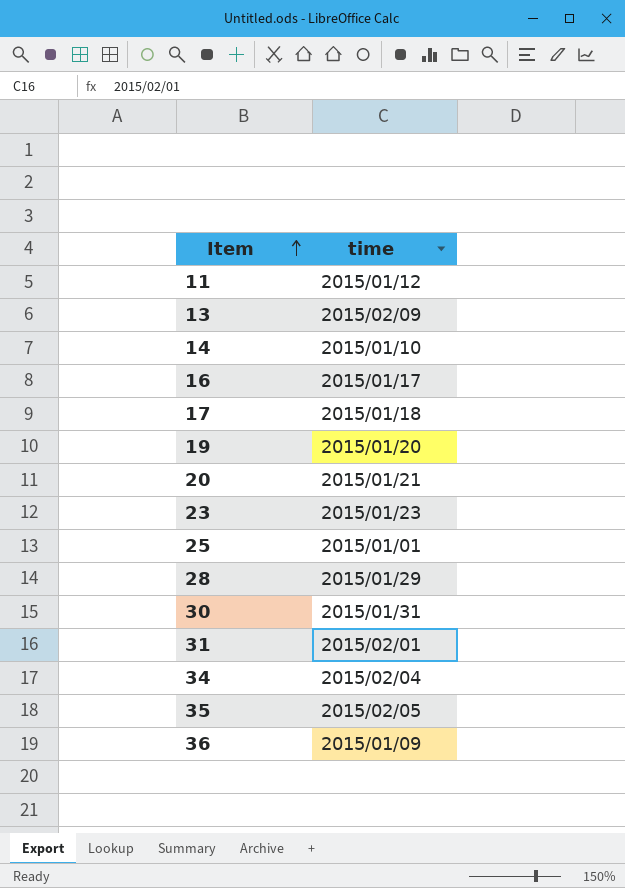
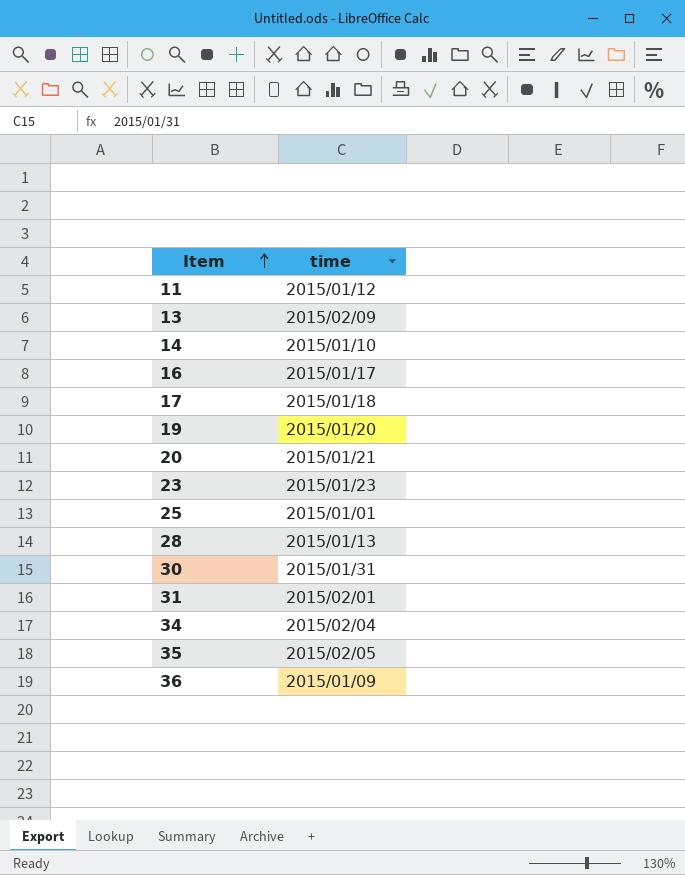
28 | time: 2015/01/29 -> 2015/01/13

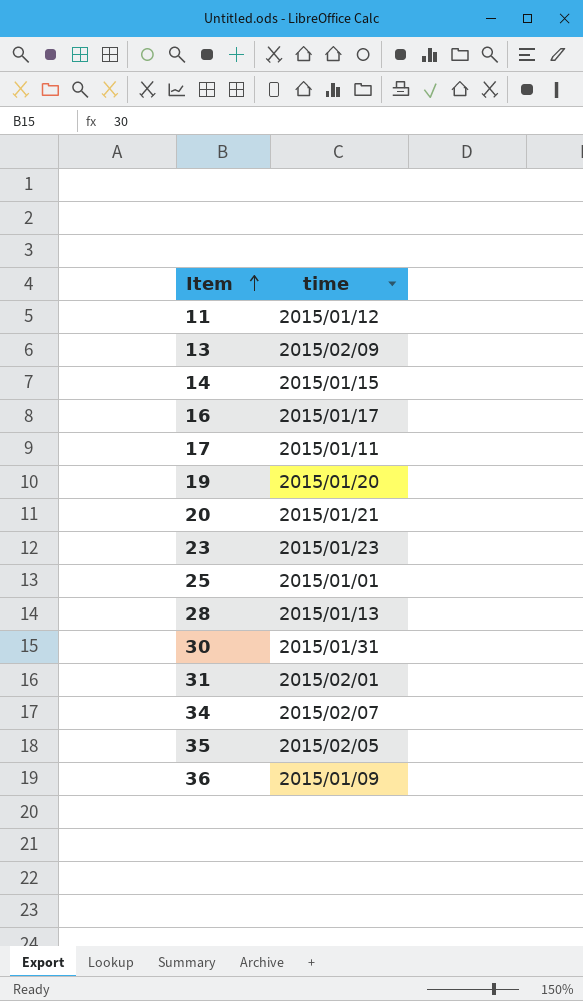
14 | time: 2015/01/10 -> 2015/01/15
17 | time: 2015/01/18 -> 2015/01/11
34 | time: 2015/02/04 -> 2015/02/07

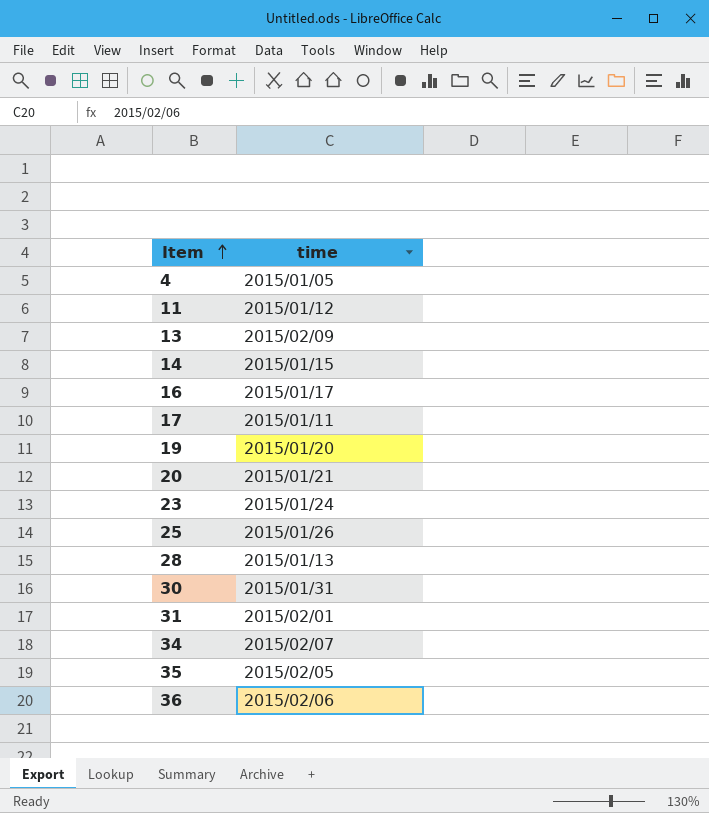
row 4: none -> 2015/01/05
23 | time: 2015/01/23 -> 2015/01/24
25 | time: 2015/01/01 -> 2015/01/26
36 | time: 2015/01/09 -> 2015/02/06

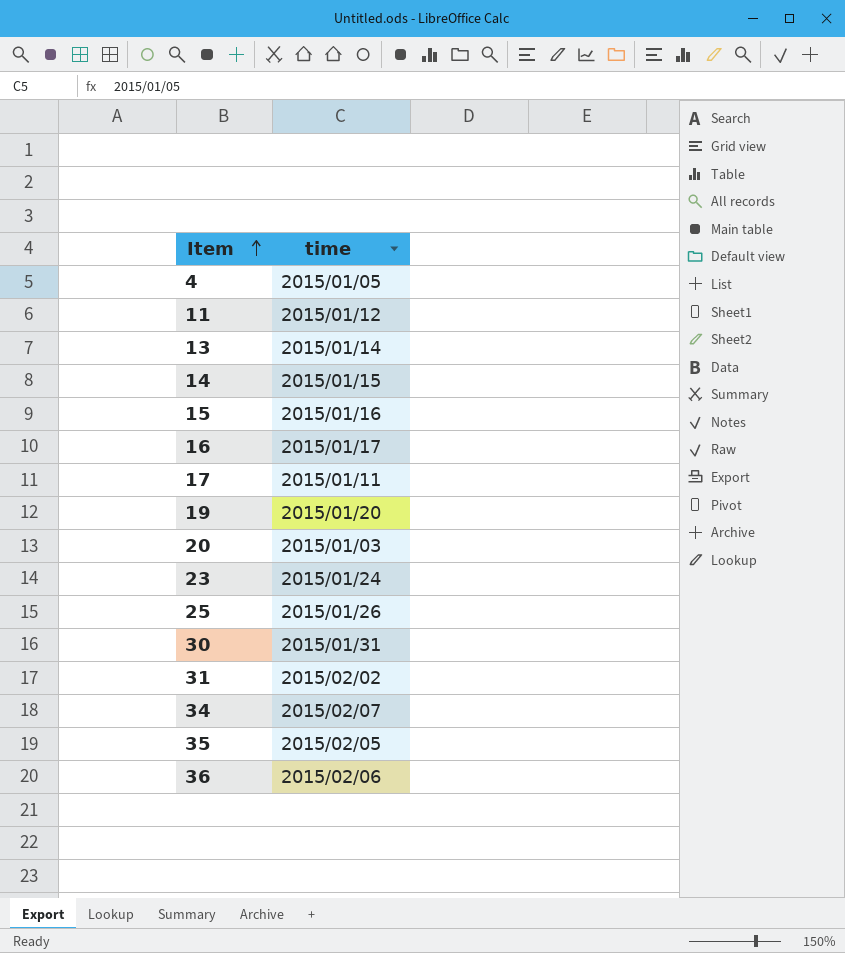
row 28: 2015/01/13 -> none
13 | time: 2015/02/09 -> 2015/01/14
row 15: none -> 2015/01/16
20 | time: 2015/01/21 -> 2015/01/03
31 | time: 2015/02/01 -> 2015/02/02

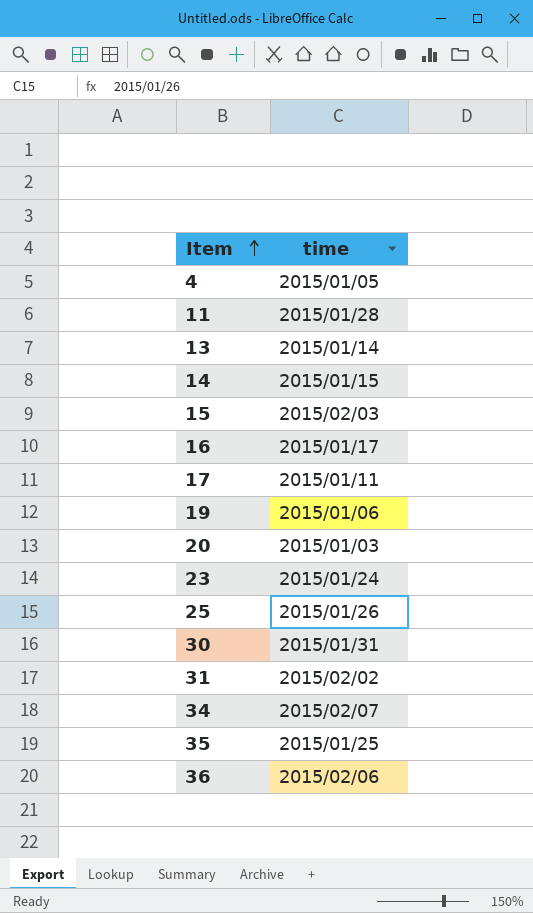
11 | time: 2015/01/12 -> 2015/01/28
15 | time: 2015/01/16 -> 2015/02/03
19 | time: 2015/01/20 -> 2015/01/06
35 | time: 2015/02/05 -> 2015/01/25

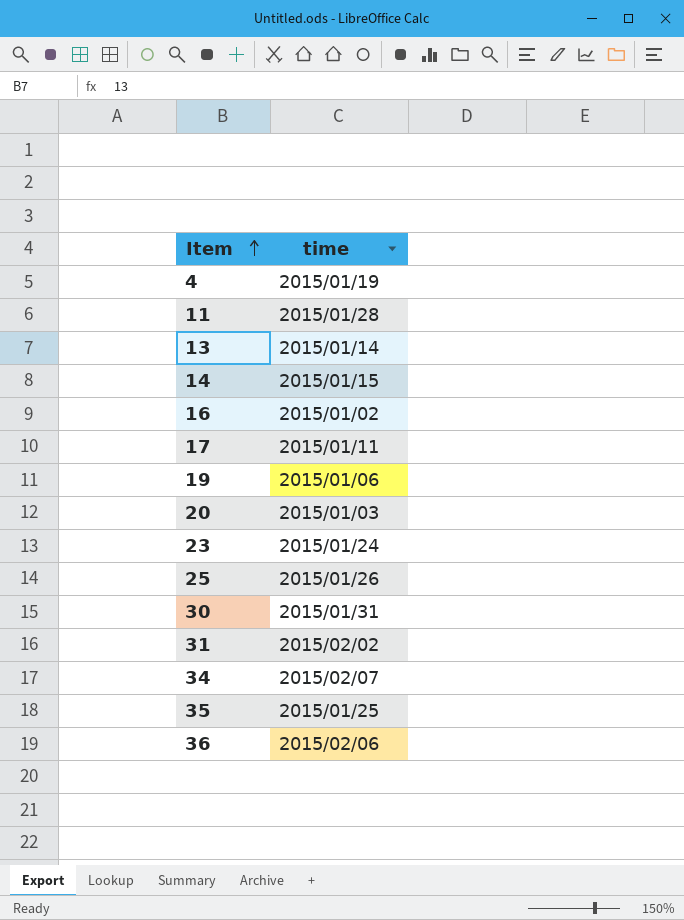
row 15: 2015/02/03 -> none
4 | time: 2015/01/05 -> 2015/01/19
16 | time: 2015/01/17 -> 2015/01/02

